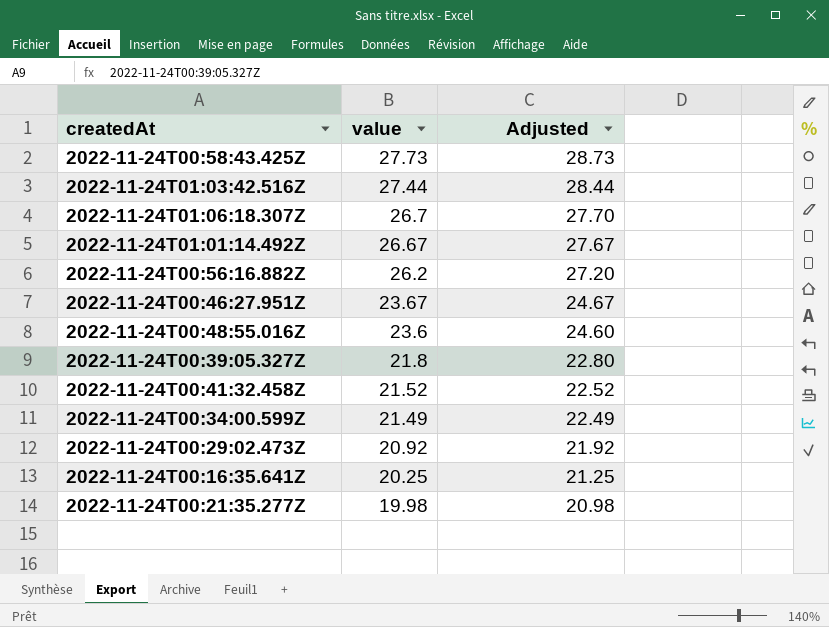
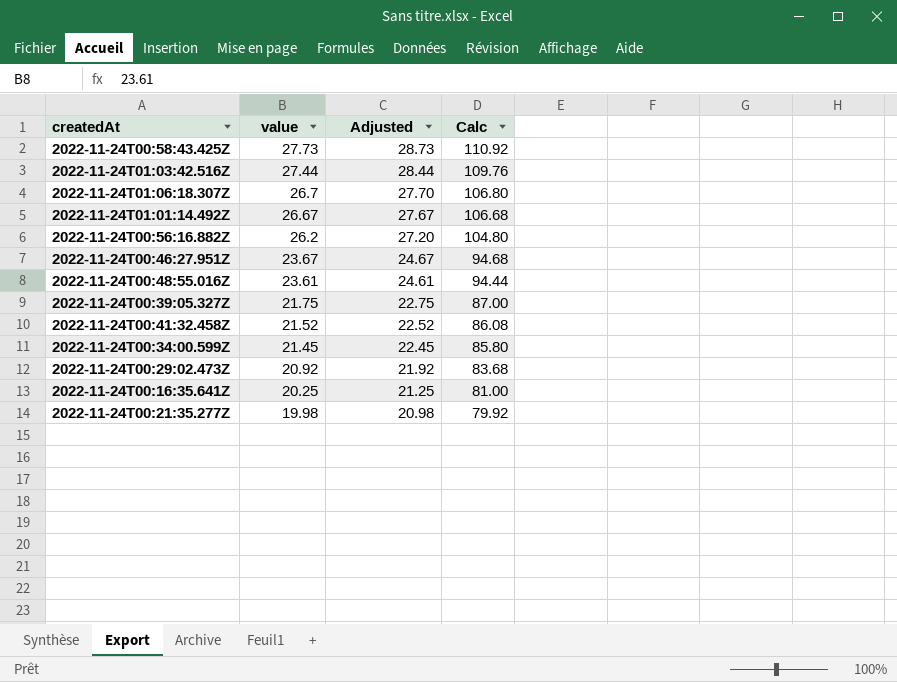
column Calc | formula: none -> [value] * 4
2022-11-24T00:48:55.016Z | value: 23.6 -> 23.61
2022-11-24T00:48:55.016Z | Adjusted: 24.60 -> 24.61
2022-11-24T00:39:05.327Z | value: 21.8 -> 21.75
2022-11-24T00:39:05.327Z | Adjusted: 22.80 -> 22.75
2022-11-24T00:34:00.599Z | value: 21.49 -> 21.45
2022-11-24T00:34:00.599Z | Adjusted: 22.49 -> 22.45

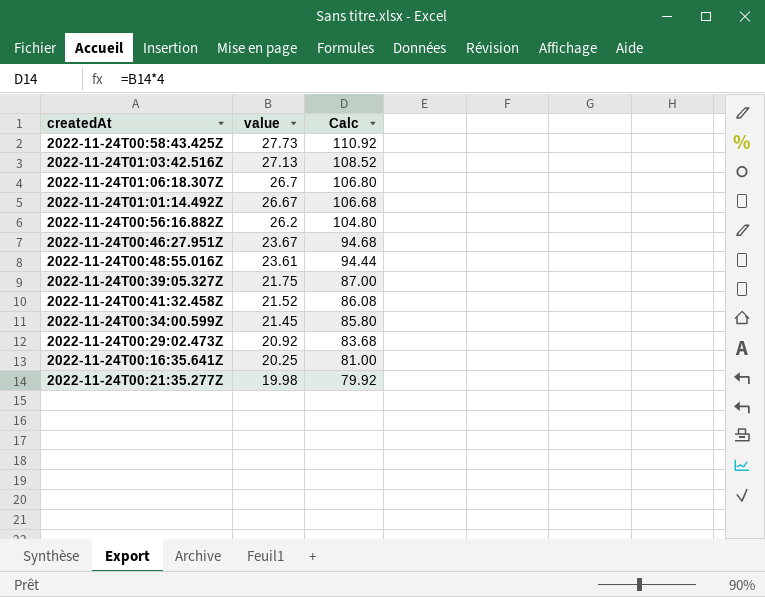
column Adjusted | formula: [value] + 1 -> none
2022-11-24T01:03:42.516Z | value: 27.44 -> 27.13
2022-11-24T01:03:42.516Z | Calc: 109.76 -> 108.52

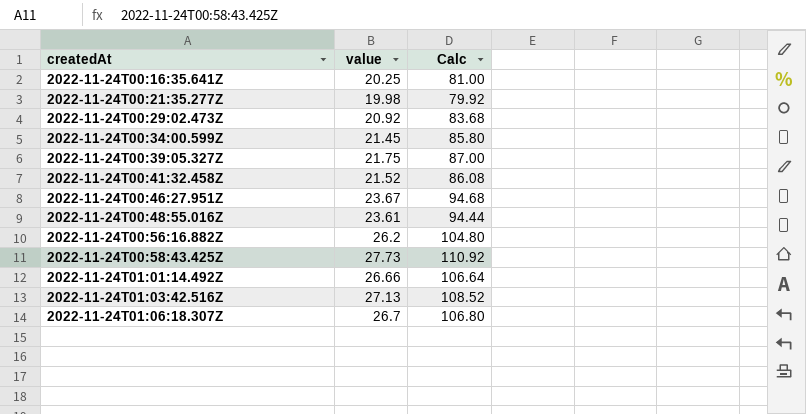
row order: value descending -> createdAt ascending
2022-11-24T01:01:14.492Z | value: 26.67 -> 26.66
2022-11-24T01:01:14.492Z | Calc: 106.68 -> 106.64

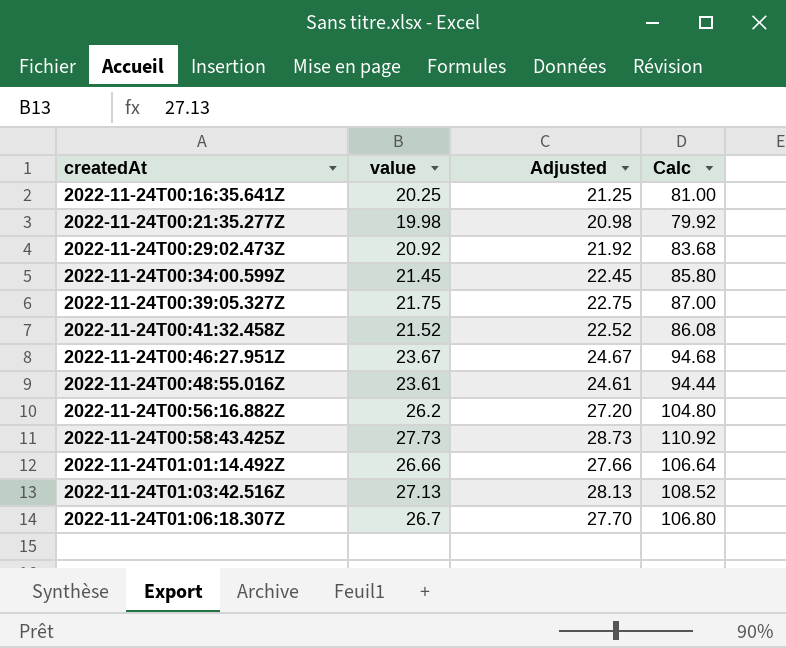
column Adjusted | formula: none -> [value] + 1

